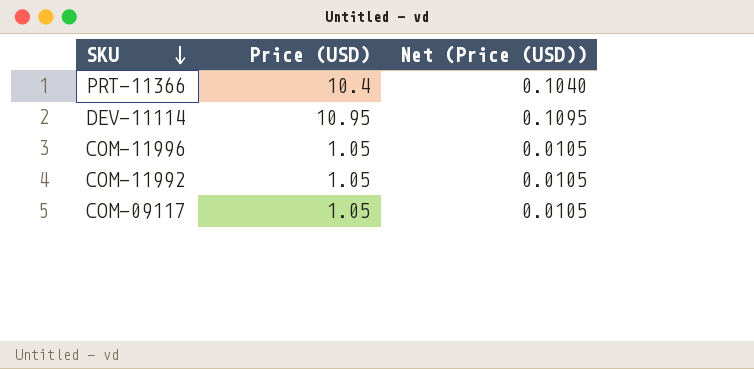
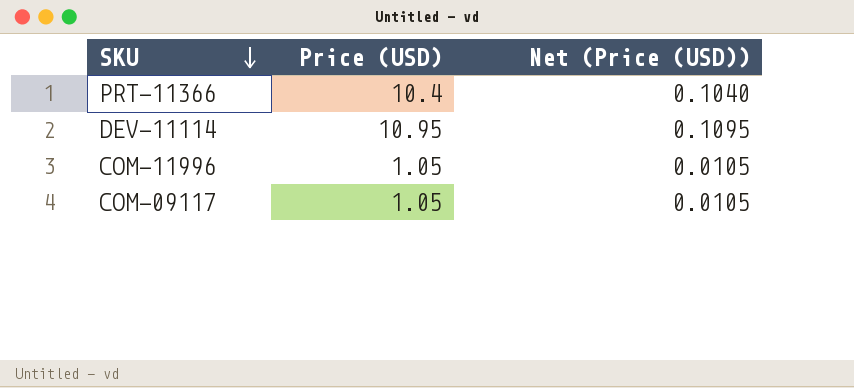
row COM-11992: 1.05 | 0.0105 -> none

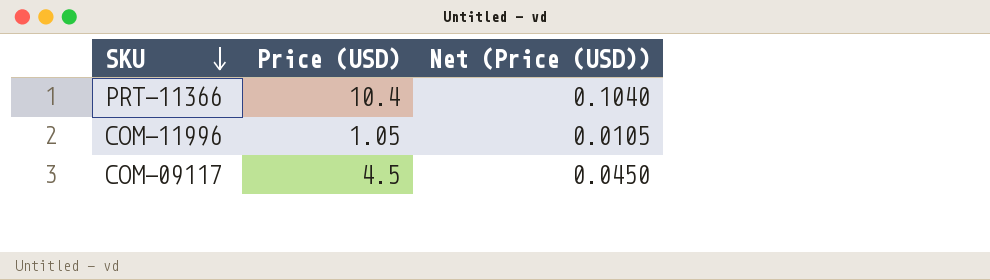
row DEV-11114: 10.95 | 0.1095 -> none
COM-09117 | Price (USD): 1.05 -> 4.5
COM-09117 | Net (Price (USD)): 0.0105 -> 0.0450

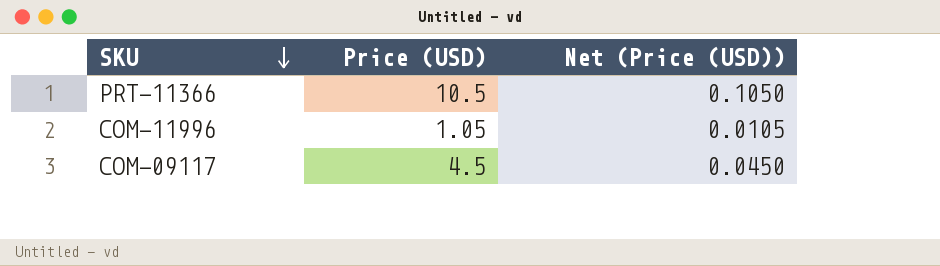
PRT-11366 | Price (USD): 10.4 -> 10.5
PRT-11366 | Net (Price (USD)): 0.1040 -> 0.1050

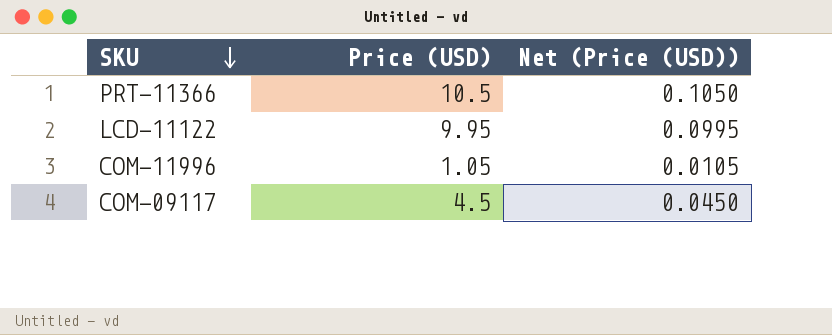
row LCD-11122: none -> 9.95 | 0.0995

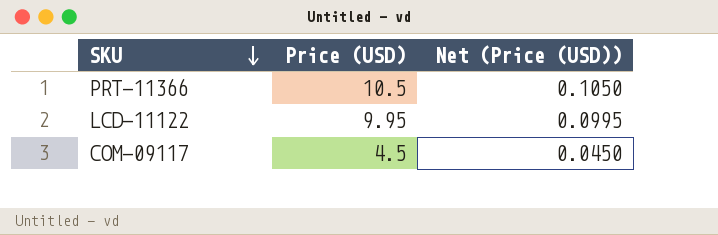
row COM-11996: 1.05 | 0.0105 -> none

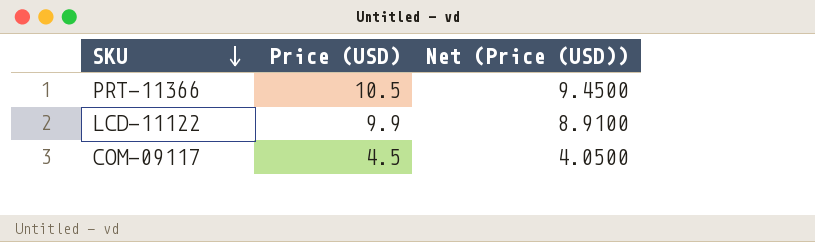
column Net (Price (USD)) | formula: [Price (USD)] * 0.01 -> [Price (USD)] * 0.9
LCD-11122 | Price (USD): 9.95 -> 9.9

